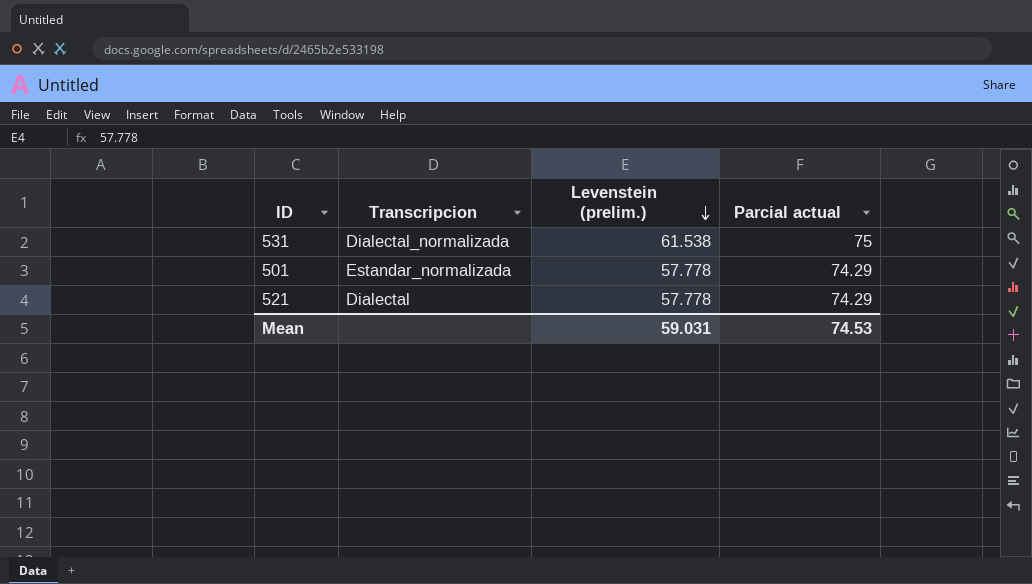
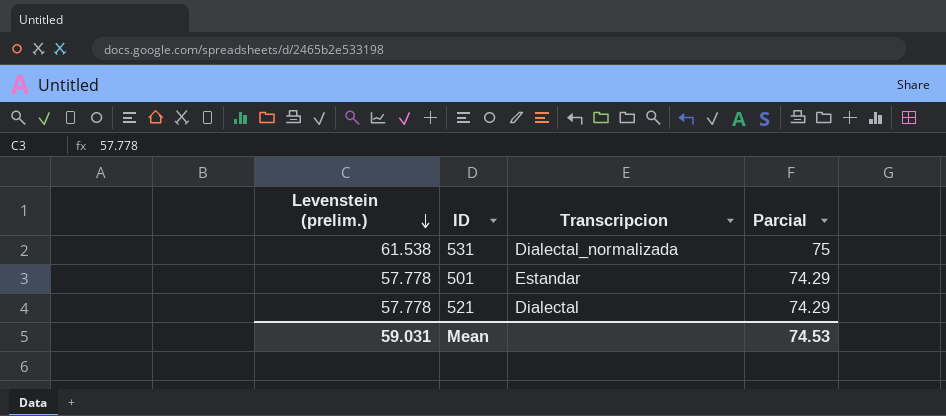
column Levenstein (prelim.) | position: 3 -> 1
column name: Parcial actual -> Parcial
501 | Transcripcion: Estandar_normalizada -> Estandar

